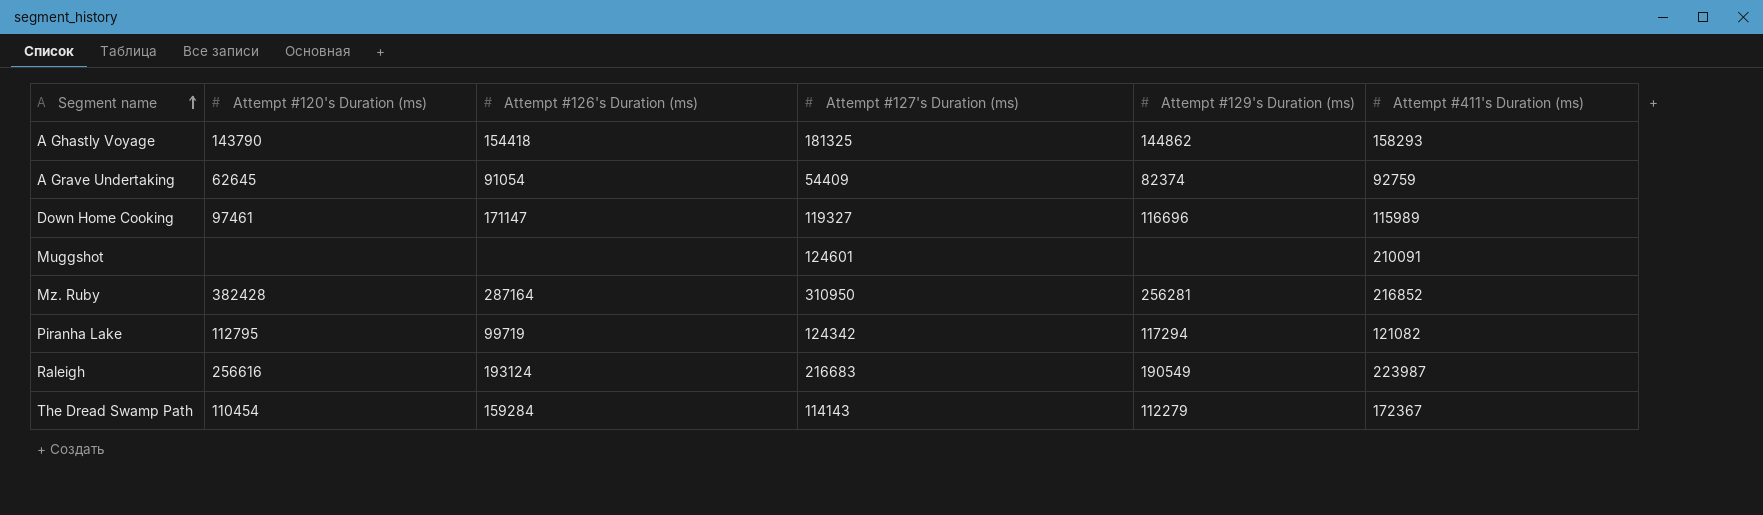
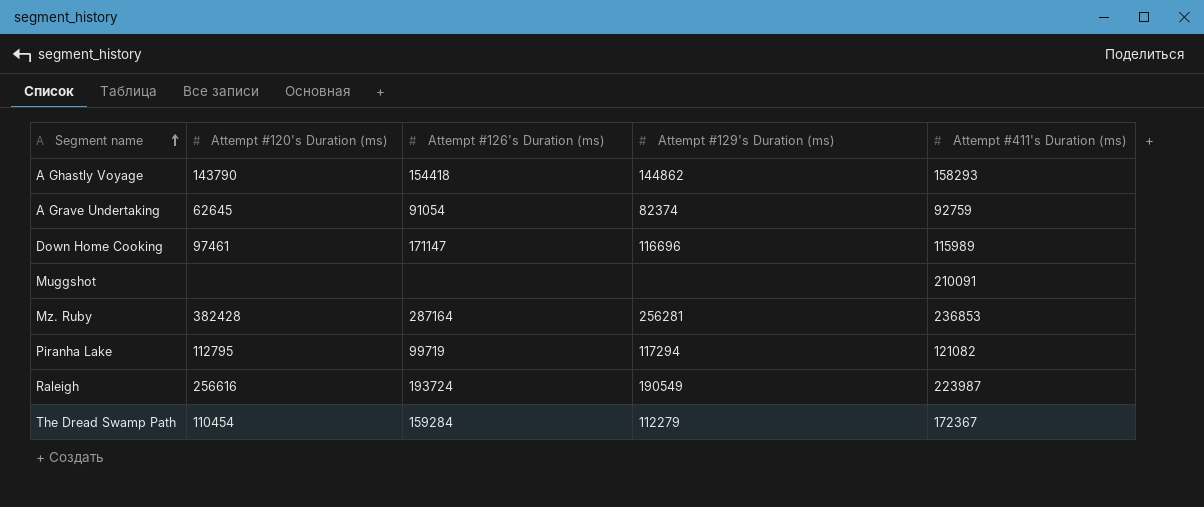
column Attempt #127's Duration (ms) | position: 4 -> none
Mz. Ruby | Attempt #411's Duration (ms): 216852 -> 236853
Raleigh | Attempt #126's Duration (ms): 193124 -> 193724

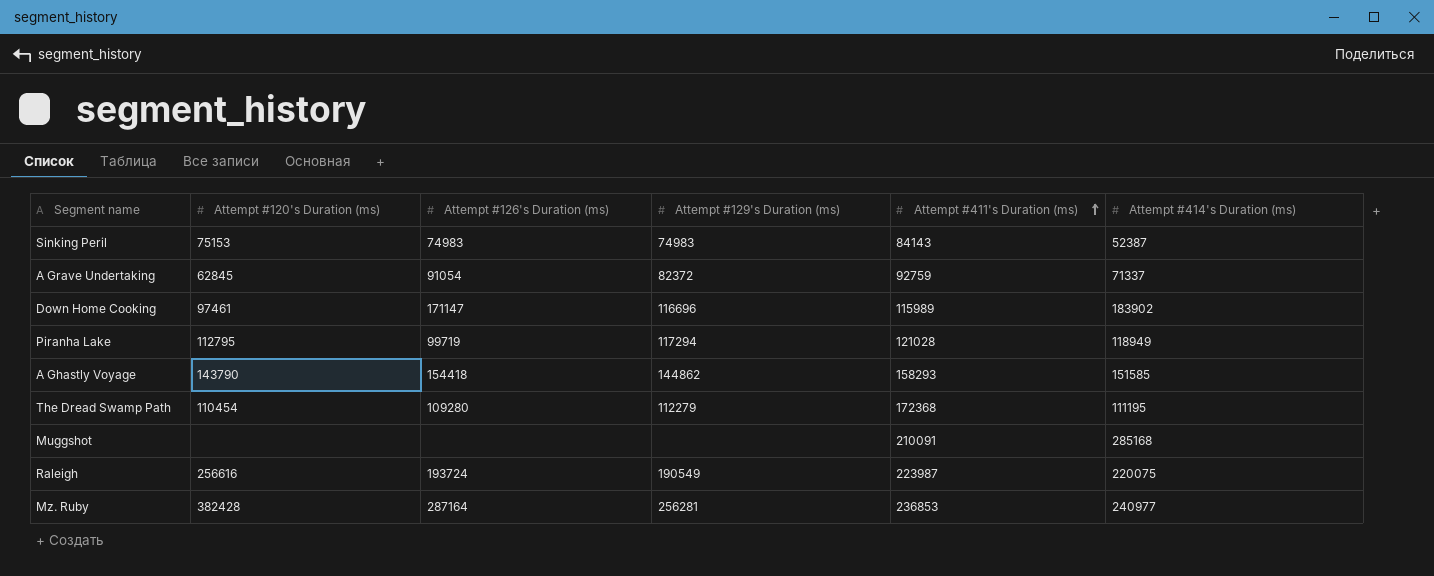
row order: Segment name ascending -> Attempt #411's Duration (ms) ascending
column Attempt #414's Duration (ms) | position: none -> 6
row Sinking Peril: none -> 75153 | 74983 | 74983 | 84143 | 52387
A Grave Undertaking | Attempt #120's Duration (ms): 62645 -> 62845
A Grave Undertaking | Attempt #129's Duration (ms): 82374 -> 82372
Piranha Lake | Attempt #411's Duration (ms): 121082 -> 121028
The Dread Swamp Path | Attempt #126's Duration (ms): 159284 -> 109280
The Dread Swamp Path | Attempt #411's Duration (ms): 172367 -> 172368

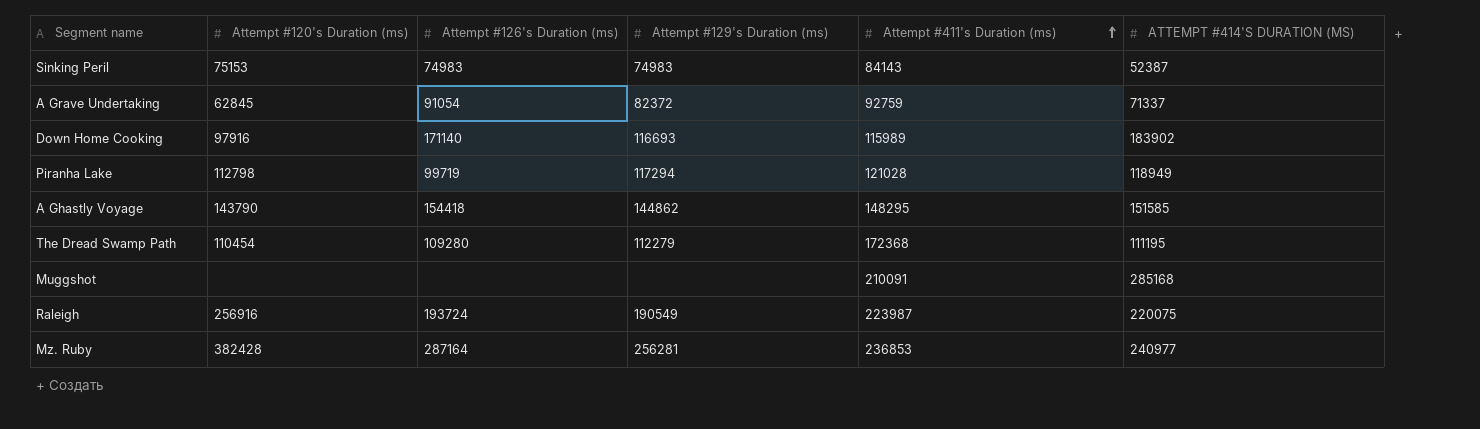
column name: Attempt #414's Duration (ms) -> ATTEMPT #414'S DURATION (MS)
Down Home Cooking | Attempt #120's Duration (ms): 97461 -> 97916
Down Home Cooking | Attempt #126's Duration (ms): 171147 -> 171140
Down Home Cooking | Attempt #129's Duration (ms): 116696 -> 116693
Piranha Lake | Attempt #120's Duration (ms): 112795 -> 112798
A Ghastly Voyage | Attempt #411's Duration (ms): 158293 -> 148295
Raleigh | Attempt #120's Duration (ms): 256616 -> 256916

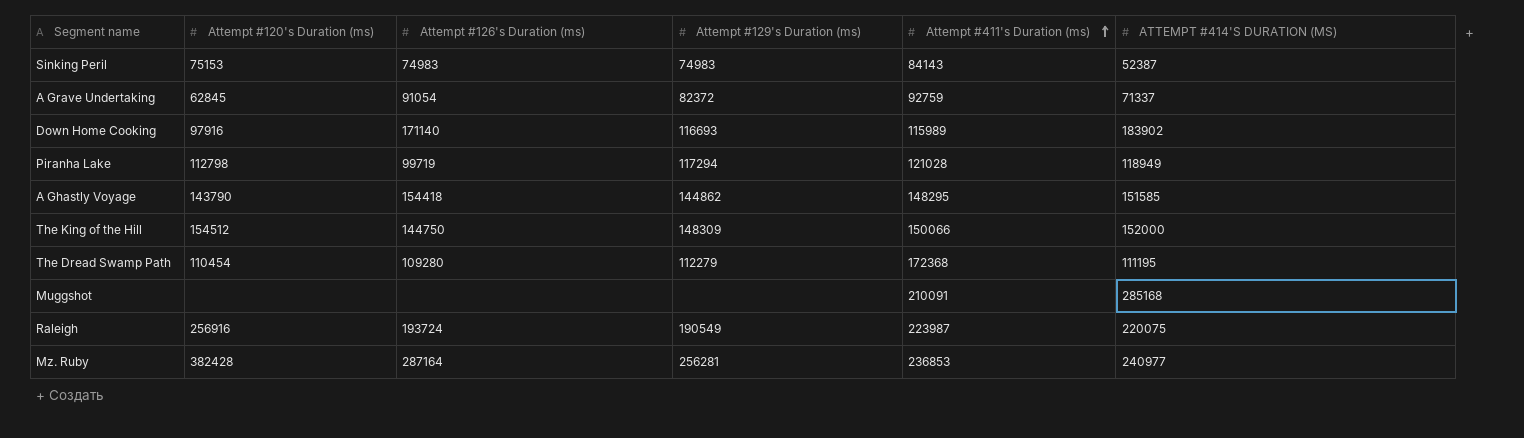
row The King of the Hill: none -> 154512 | 144750 | 148309 | 150066 | 152000

